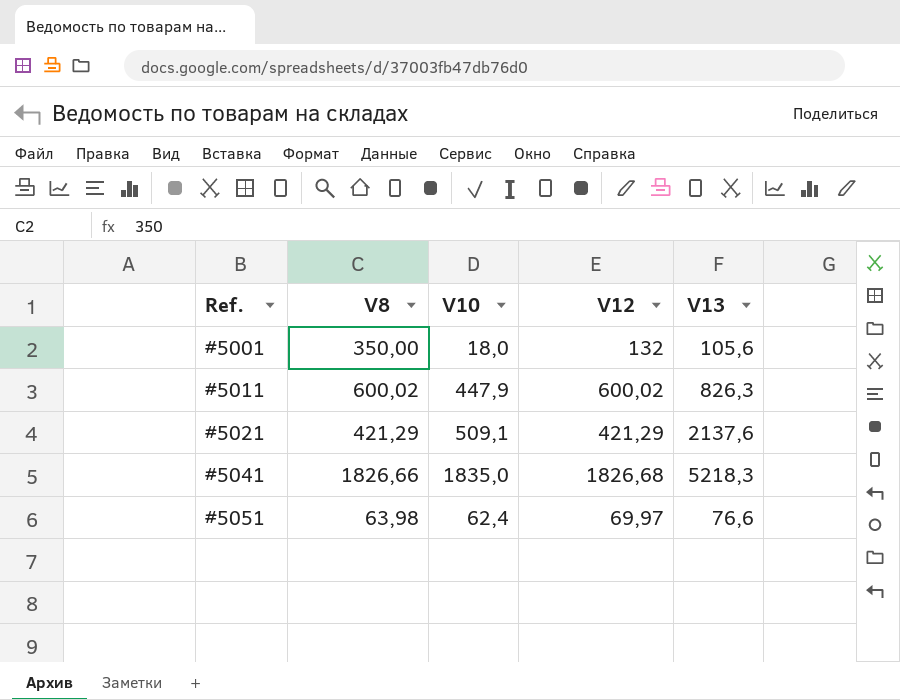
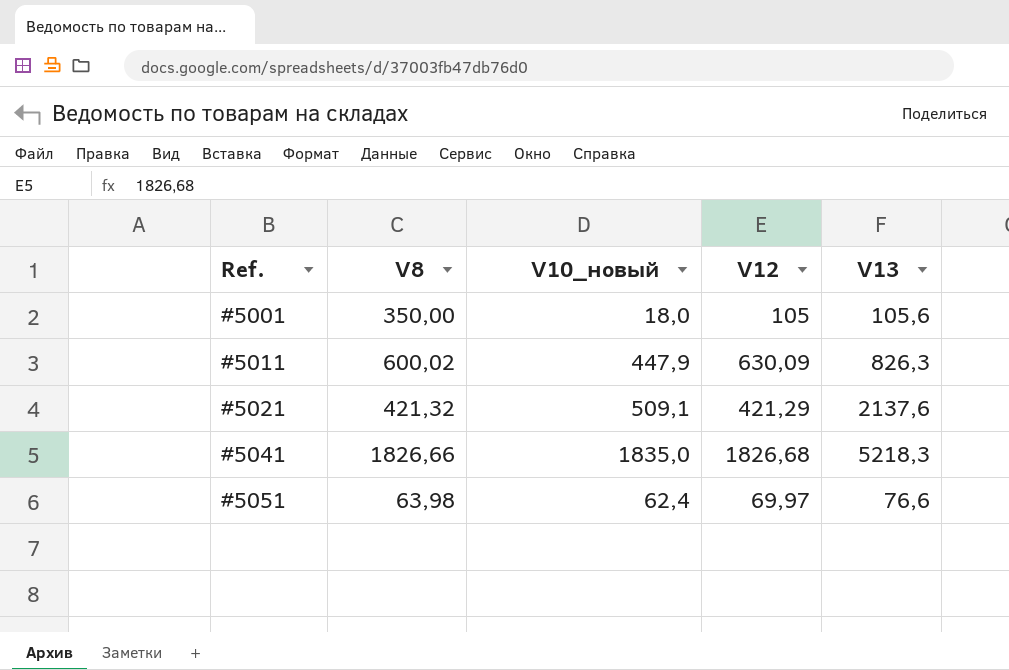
column name: V10 -> V10_новый
#5001 | V12: 132 -> 105
#5011 | V12: 600,02 -> 630,09
#5021 | V8: 421,29 -> 421,32

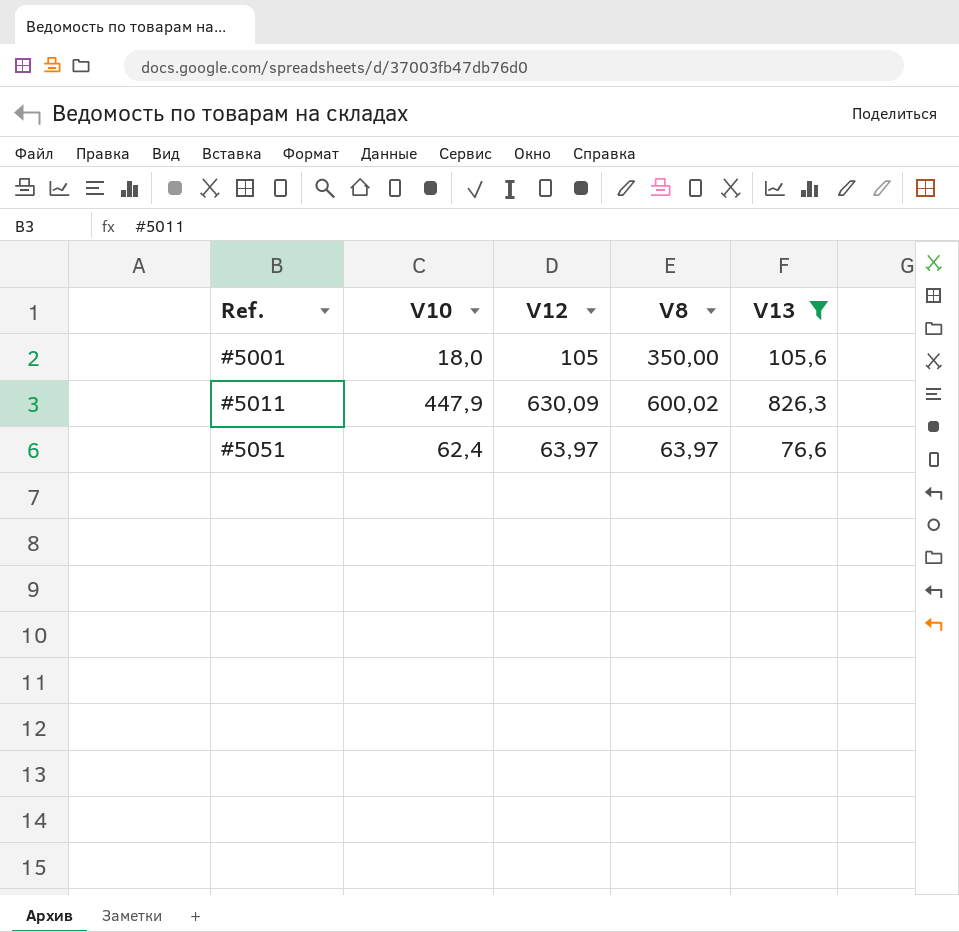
filter: none -> V13 <= 826,3
column name: V10_новый -> V10
column V8 | position: 2 -> 4
#5051 | V12: 69,97 -> 63,97
#5051 | V8: 63,98 -> 63,97

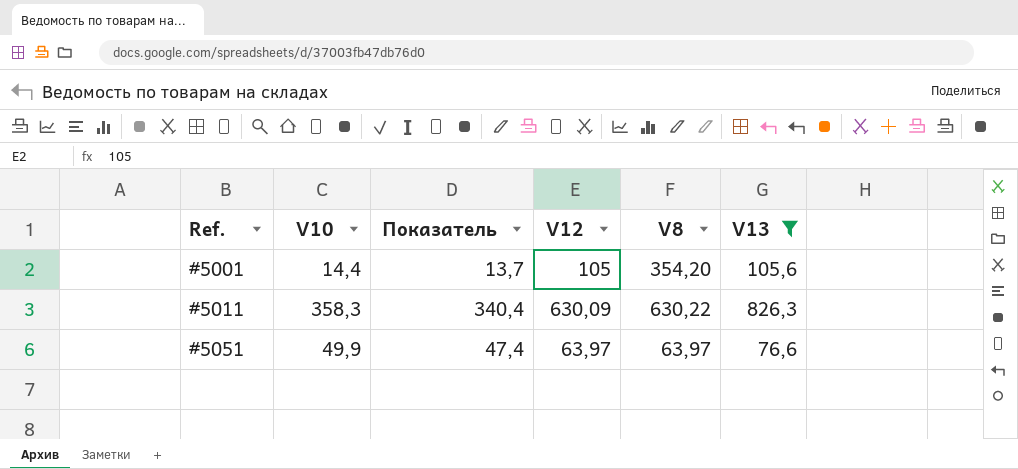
column Показатель | formula: none -> [V10] * 0,95
#5001 | V10: 18,0 -> 14,4
#5001 | V8: 350,00 -> 354,20
#5011 | V10: 447,9 -> 358,3
#5011 | V8: 600,02 -> 630,22
#5051 | V10: 62,4 -> 49,9

